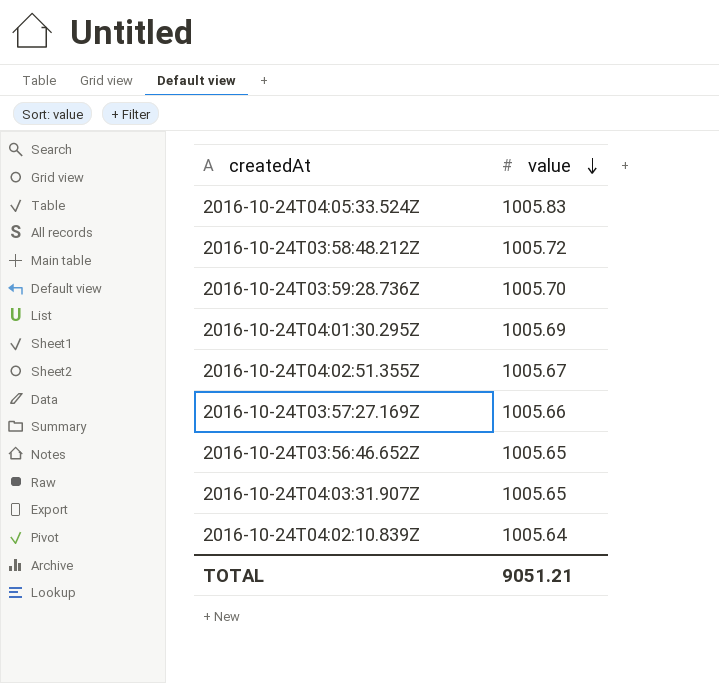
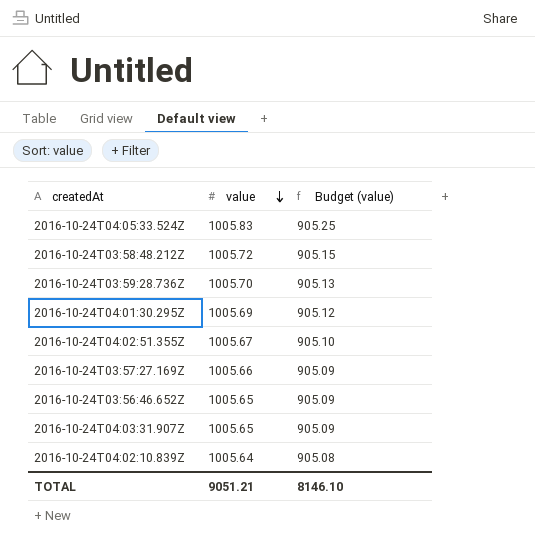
column Budget (value) | formula: none -> [value] * 0.9

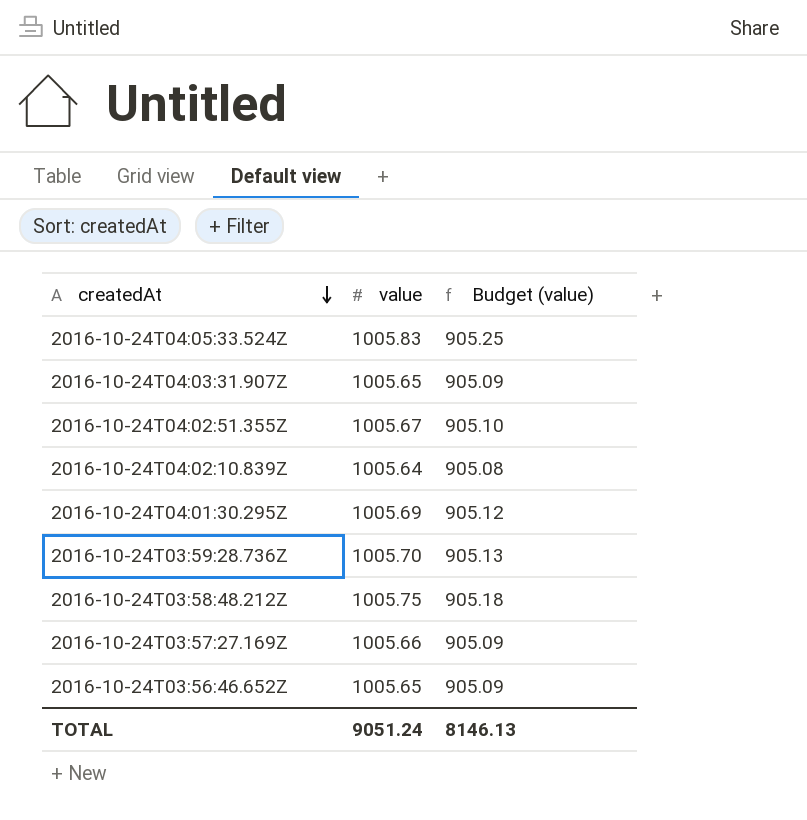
row order: value descending -> createdAt descending
2016-10-24T03:58:48.212Z | value: 1005.72 -> 1005.75
2016-10-24T03:58:48.212Z | Budget (value): 905.15 -> 905.18
TOTAL | value: 9051.21 -> 9051.24
TOTAL | Budget (value): 8146.10 -> 8146.13

